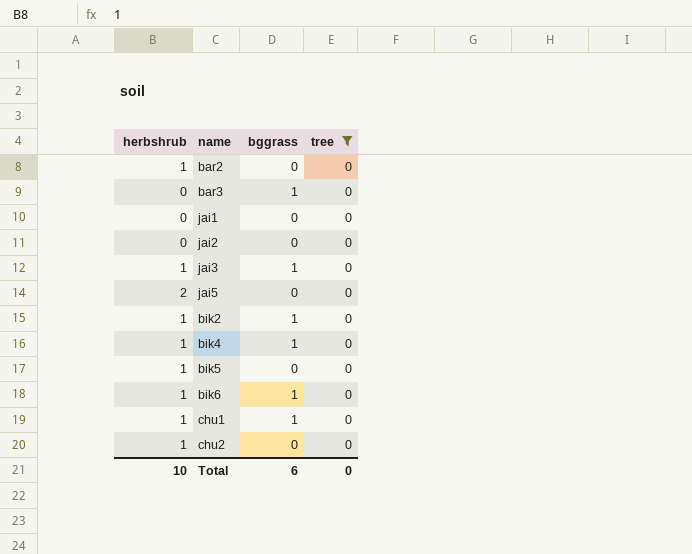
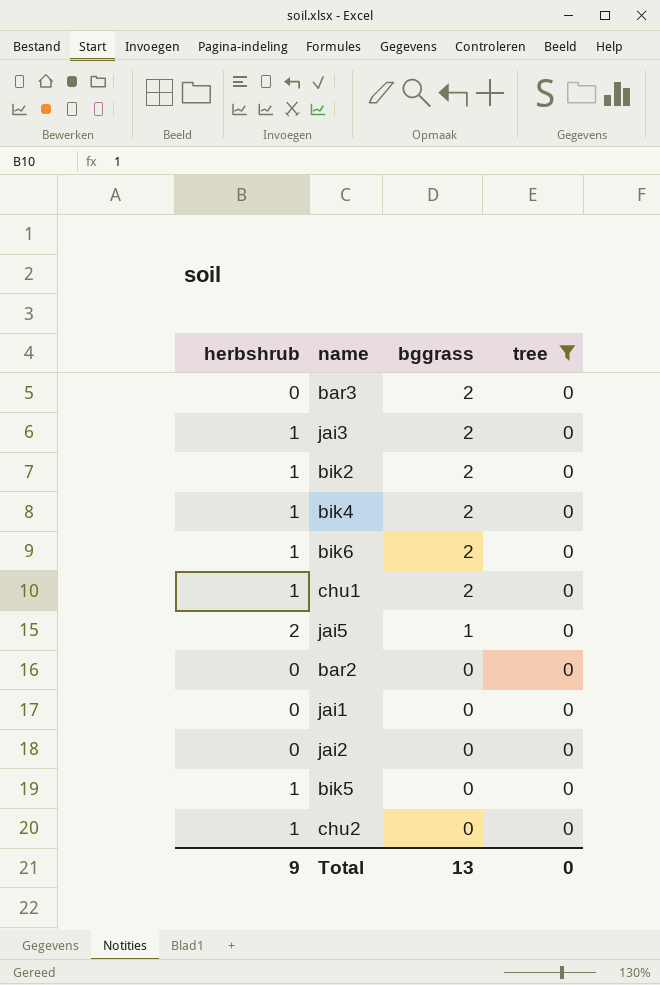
row order: none -> bggrass descending
bar3 | bggrass: 1 -> 2
jai3 | bggrass: 1 -> 2
bik2 | bggrass: 1 -> 2
bik4 | bggrass: 1 -> 2
bik6 | bggrass: 1 -> 2
chu1 | bggrass: 1 -> 2
jai5 | bggrass: 0 -> 1
bar2 | herbshrub: 1 -> 0
Total | herbshrub: 10 -> 9
Total | bggrass: 6 -> 13

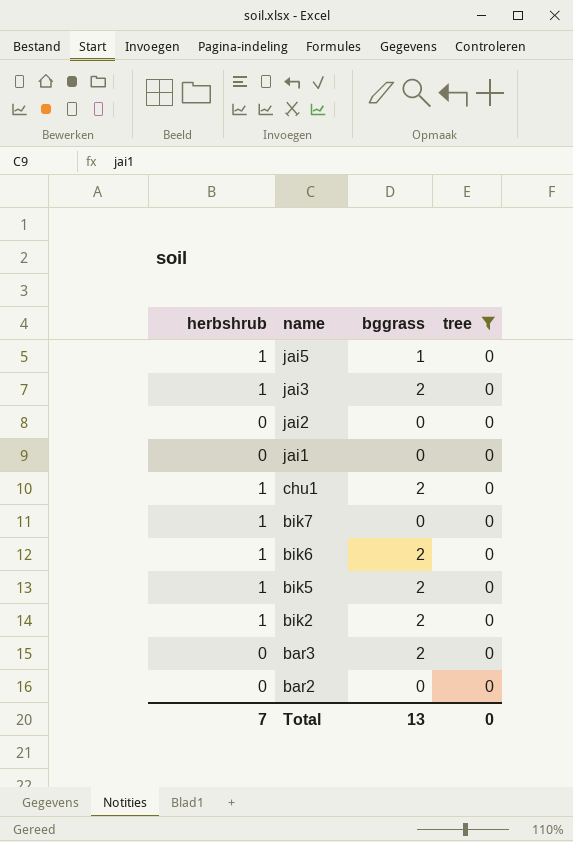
row order: bggrass descending -> name descending
row bik4: 1 | 2 | 0 -> none
row chu2: 1 | 0 | 0 -> none
jai5 | herbshrub: 2 -> 1
row bik7: none -> 1 | 0 | 0
bik5 | bggrass: 0 -> 2
Total | herbshrub: 9 -> 7

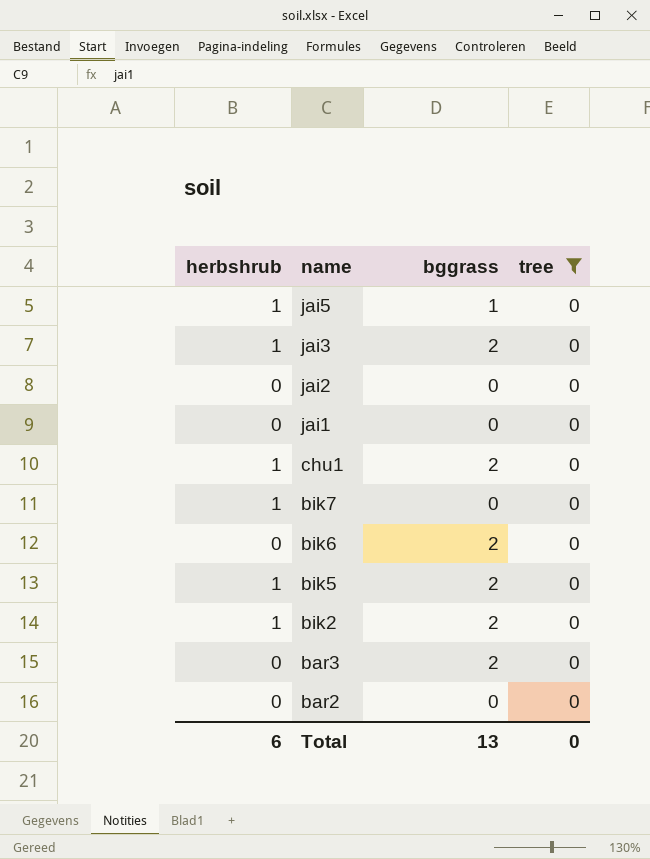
bik6 | herbshrub: 1 -> 0
Total | herbshrub: 7 -> 6

